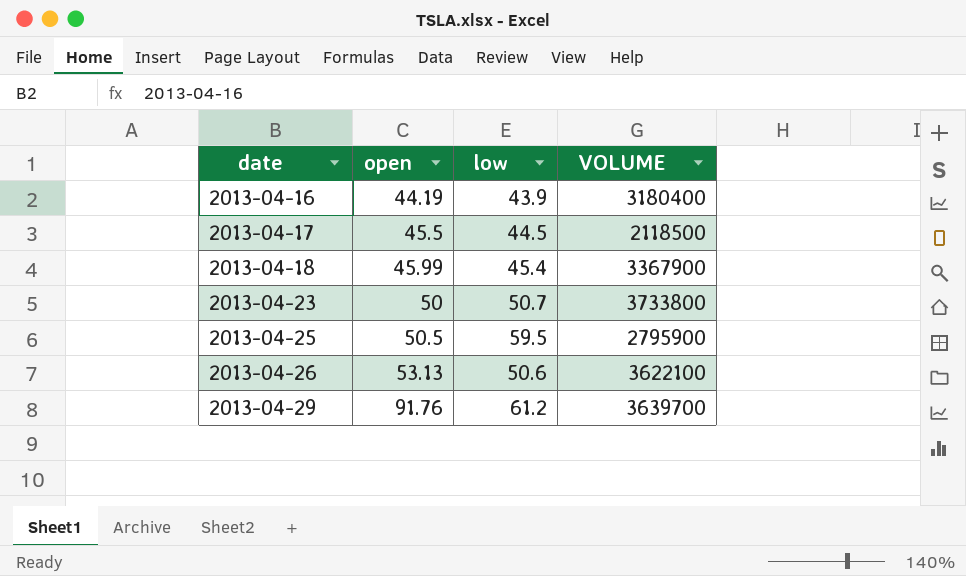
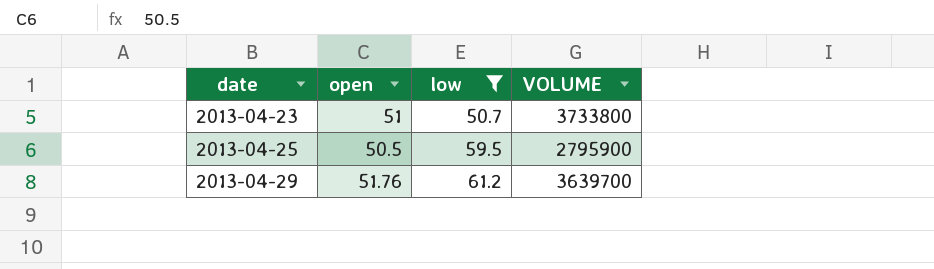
filter: none -> low >= 50.7
2013-04-23 | open: 50 -> 51
2013-04-29 | open: 91.76 -> 51.76

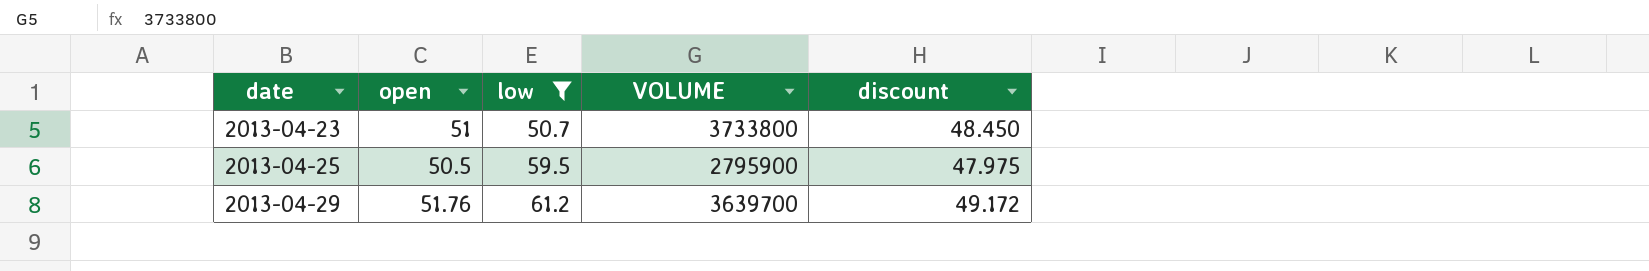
column discount | formula: none -> [open] * 0.95

